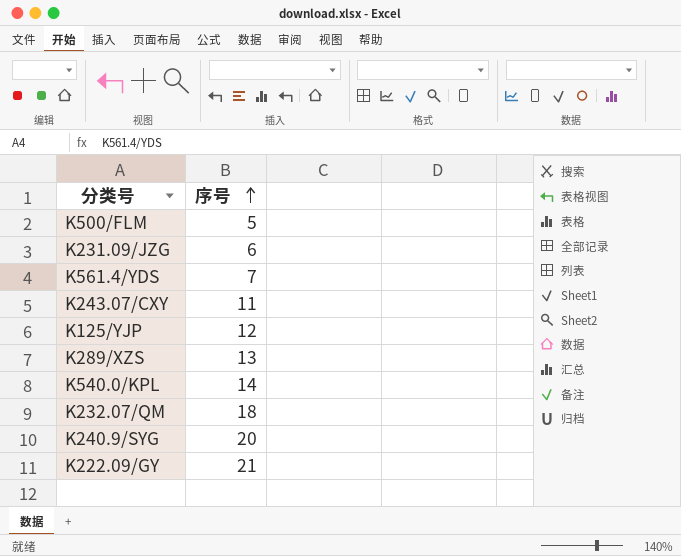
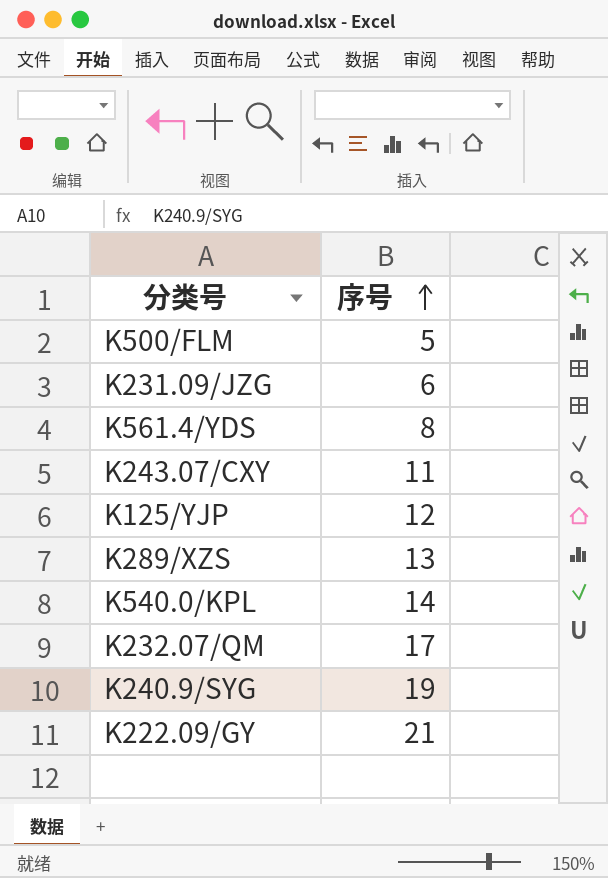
K561.4/YDS | 序号: 7 -> 8
K232.07/QM | 序号: 18 -> 17
K240.9/SYG | 序号: 20 -> 19

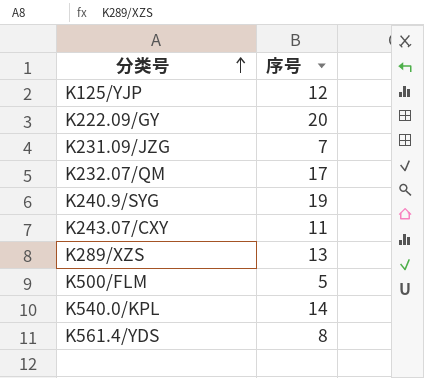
row order: 序号 ascending -> 分类号 ascending
K222.09/GY | 序号: 21 -> 20
K231.09/JZG | 序号: 6 -> 7

